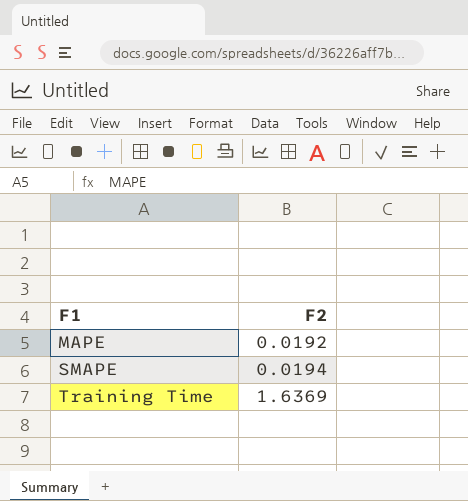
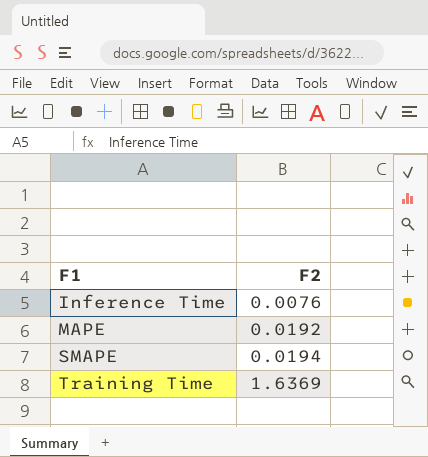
row Inference Time: none -> 0.0076

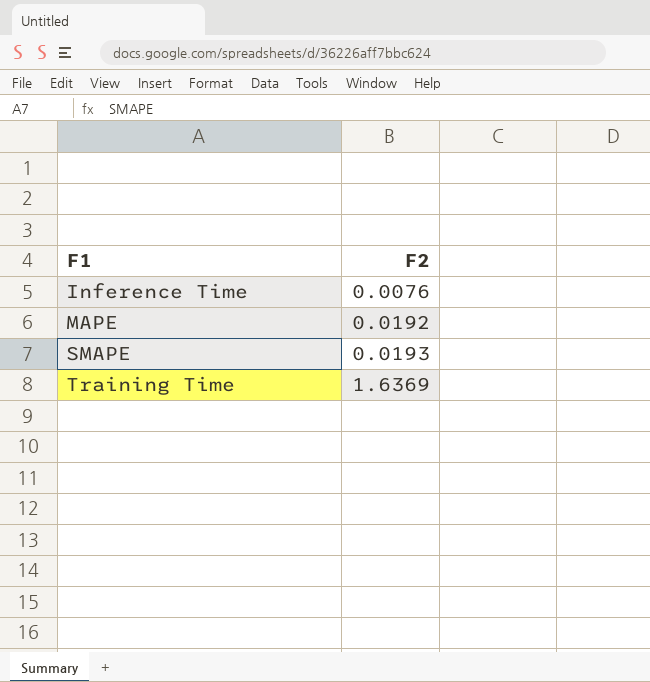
SMAPE | F2: 0.0194 -> 0.0193

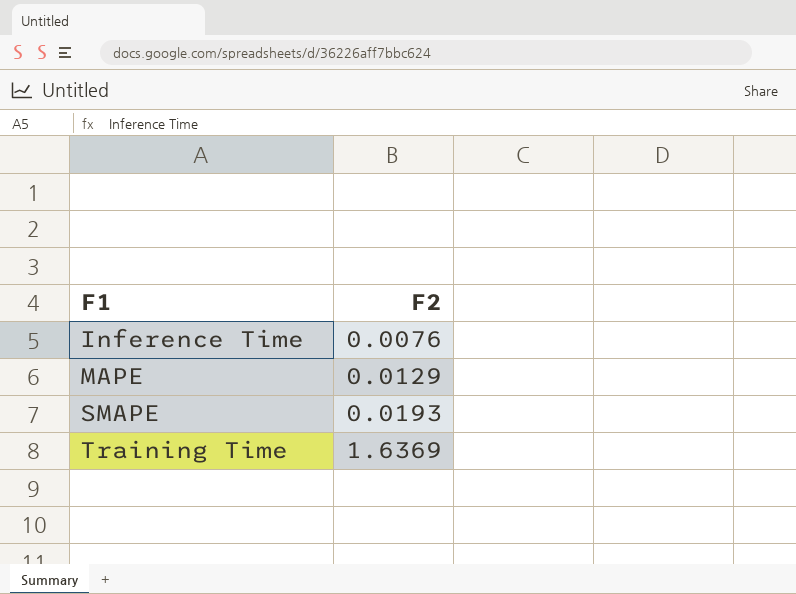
MAPE | F2: 0.0192 -> 0.0129

